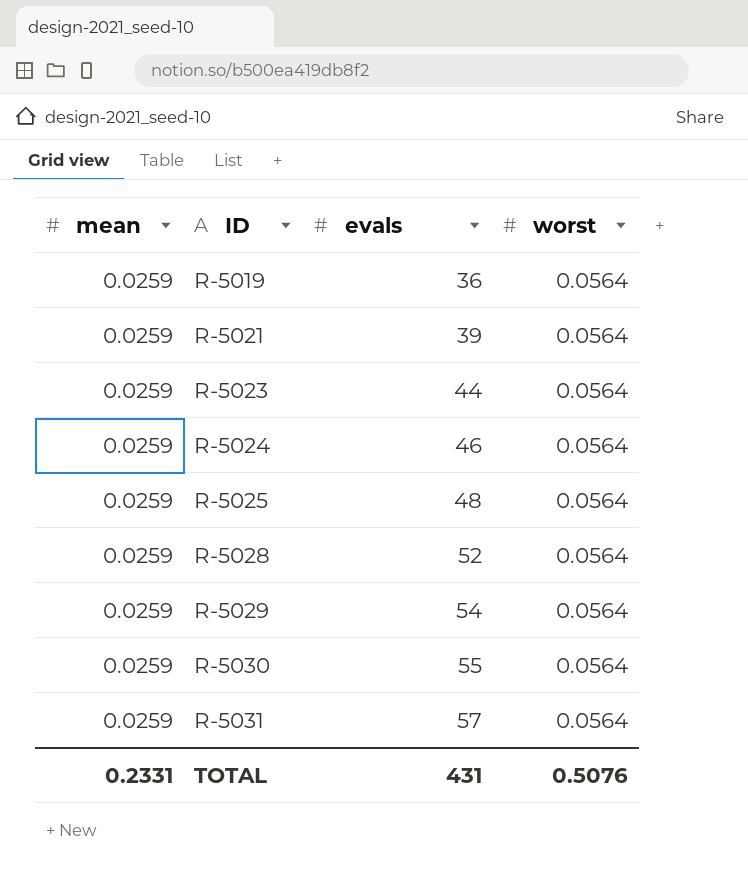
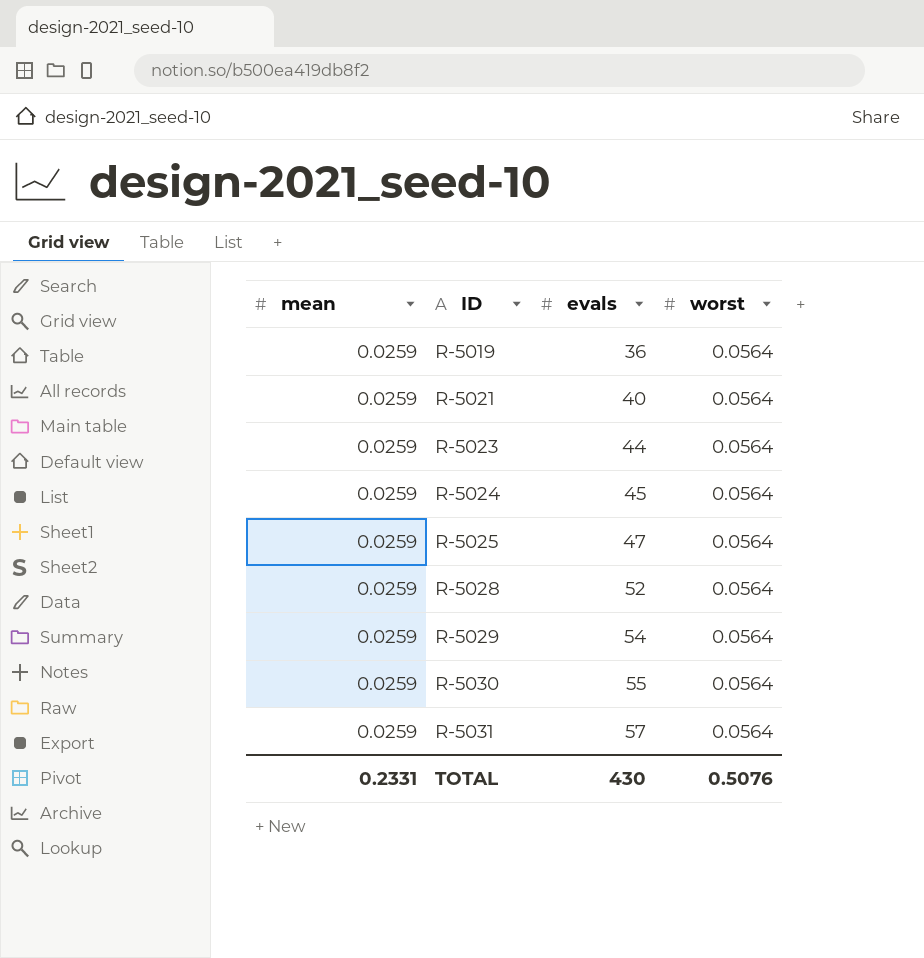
R-5021 | evals: 39 -> 40
R-5024 | evals: 46 -> 45
R-5025 | evals: 48 -> 47
TOTAL | evals: 431 -> 430

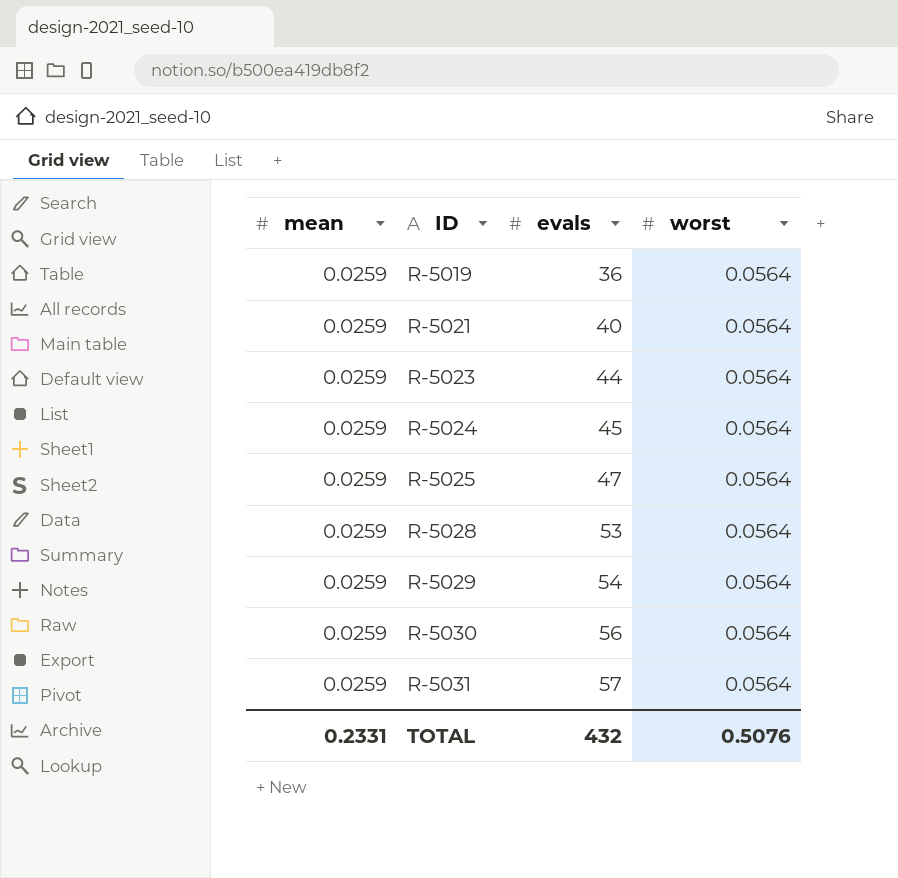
R-5028 | evals: 52 -> 53
R-5030 | evals: 55 -> 56
TOTAL | evals: 430 -> 432

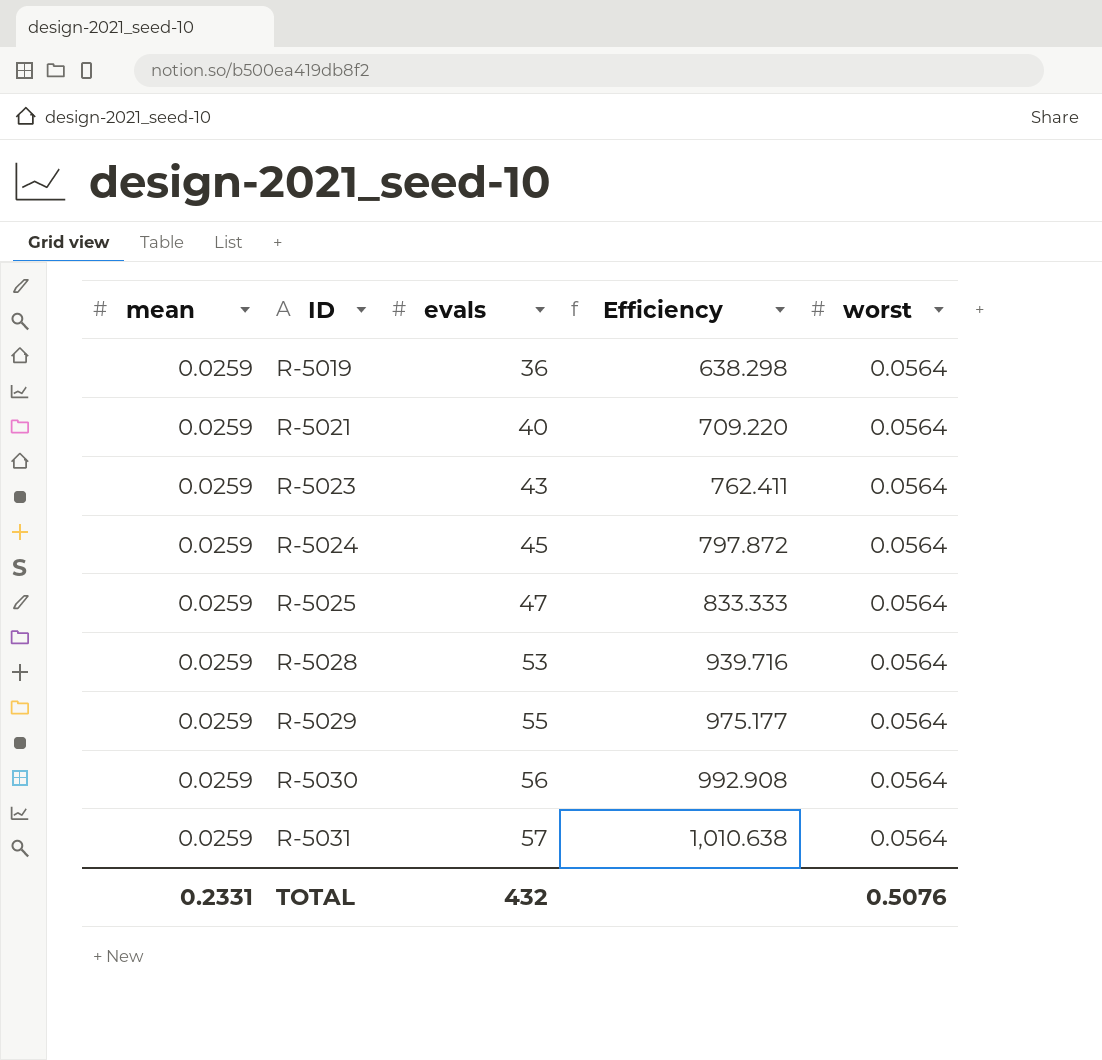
column Efficiency | formula: none -> [evals] / [worst]
R-5023 | evals: 44 -> 43
R-5029 | evals: 54 -> 55

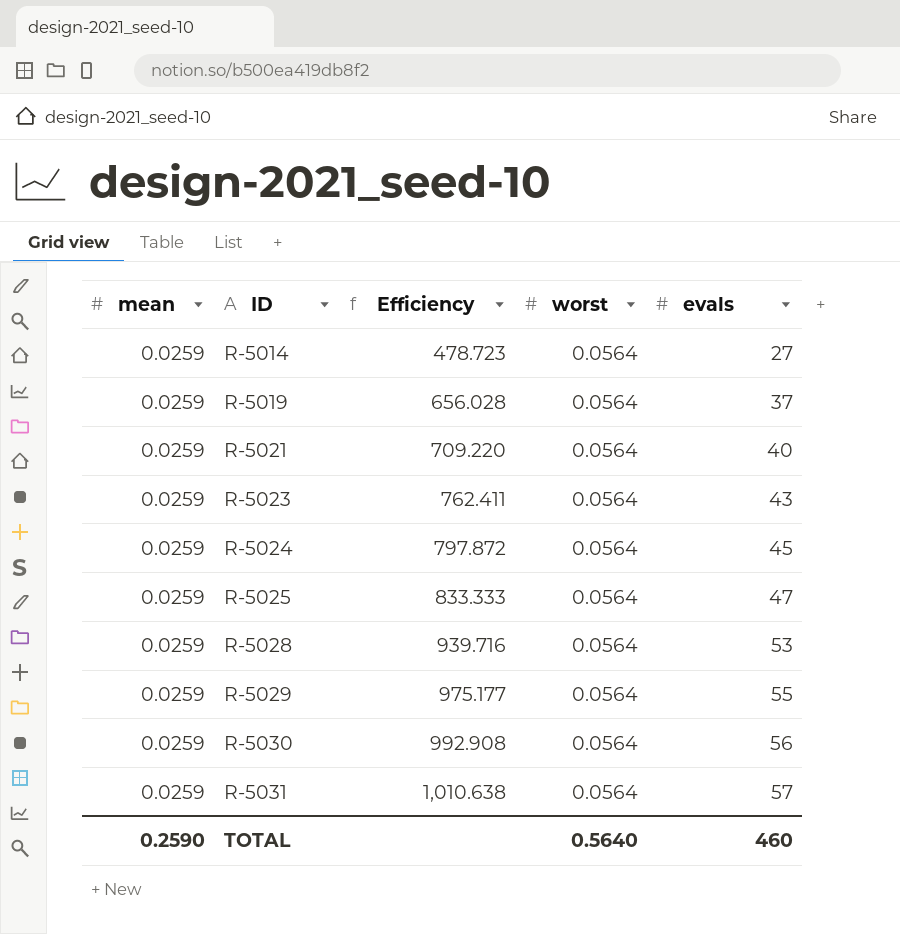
column evals | position: 3 -> 5
row R-5014: none -> 0.0259 | 478.723 | 0.0564 | 27
R-5019 | Efficiency: 638.298 -> 656.028
R-5019 | evals: 36 -> 37
TOTAL | mean: 0.2331 -> 0.2590
TOTAL | worst: 0.5076 -> 0.5640
TOTAL | evals: 432 -> 460

